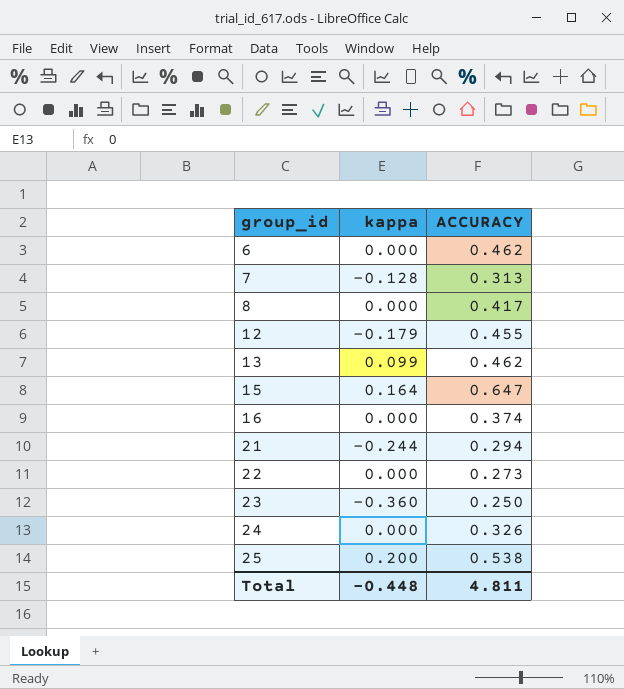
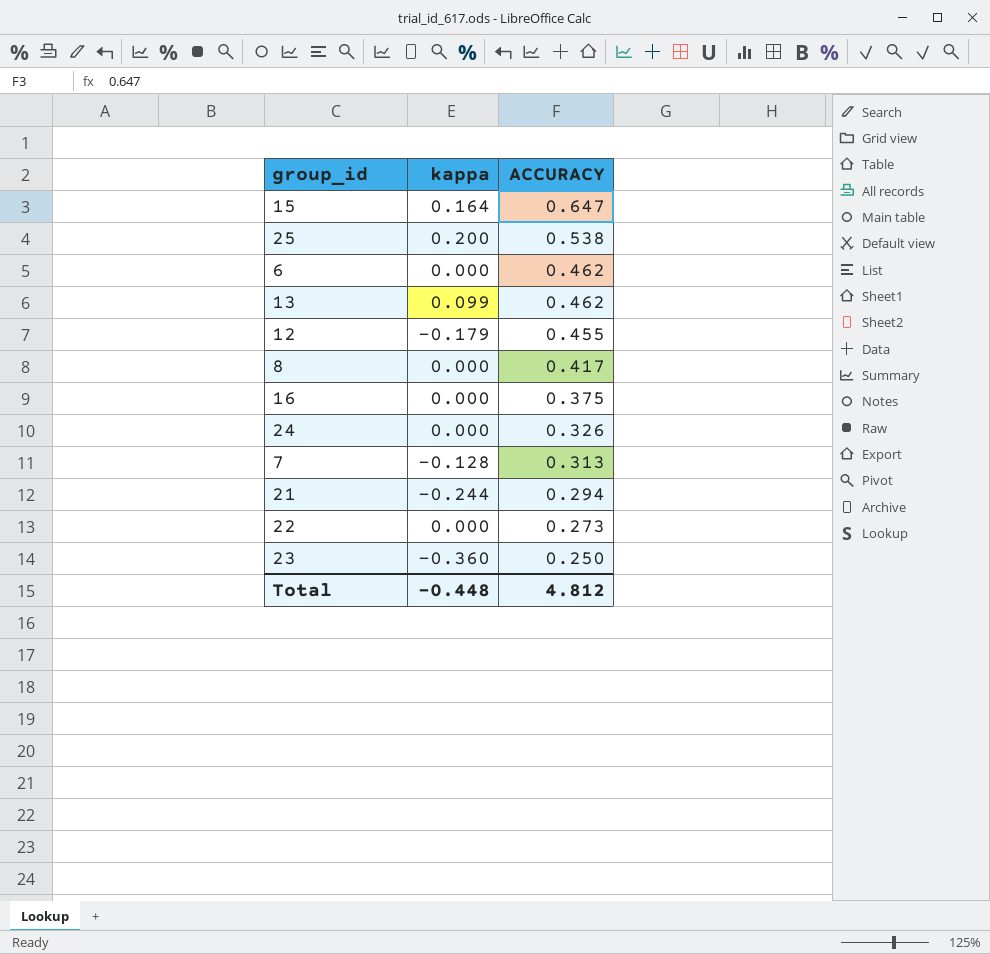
row order: group_id ascending -> ACCURACY descending
16 | ACCURACY: 0.374 -> 0.375
Total | ACCURACY: 4.811 -> 4.812

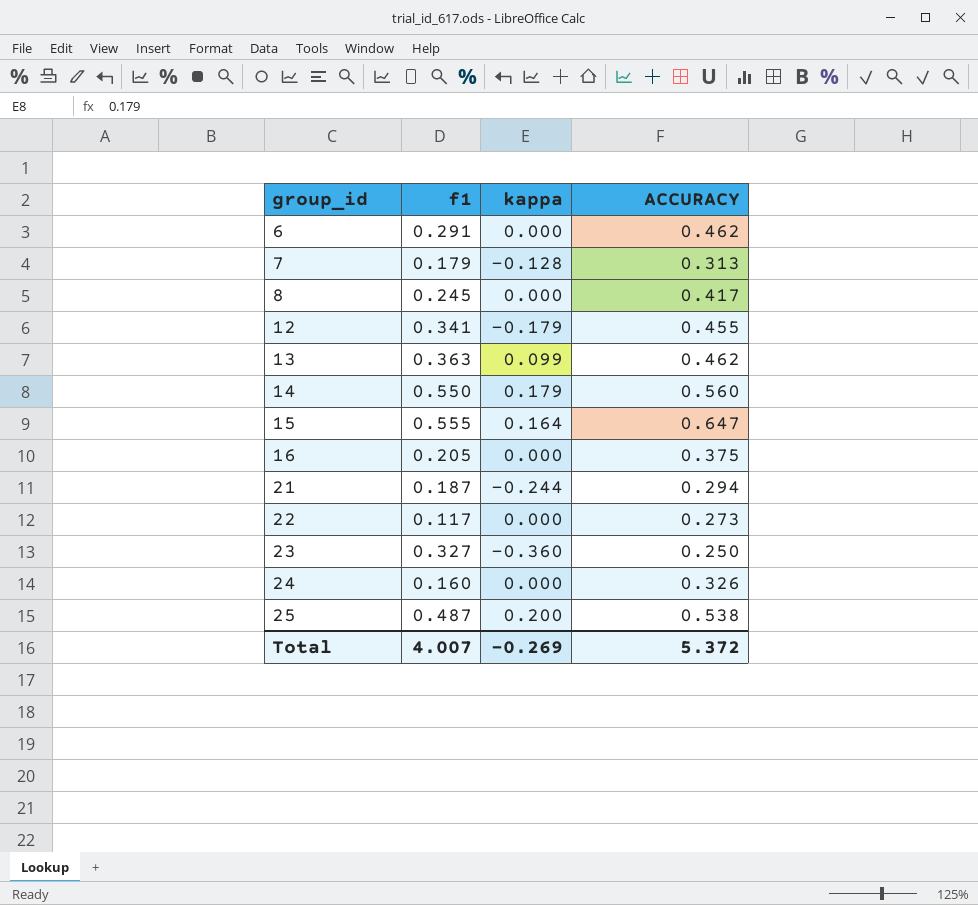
row order: ACCURACY descending -> group_id ascending
column f1 | position: none -> 2
row 14: none -> 0.550 | 0.179 | 0.560
Total | kappa: -0.448 -> -0.269
Total | ACCURACY: 4.812 -> 5.372

